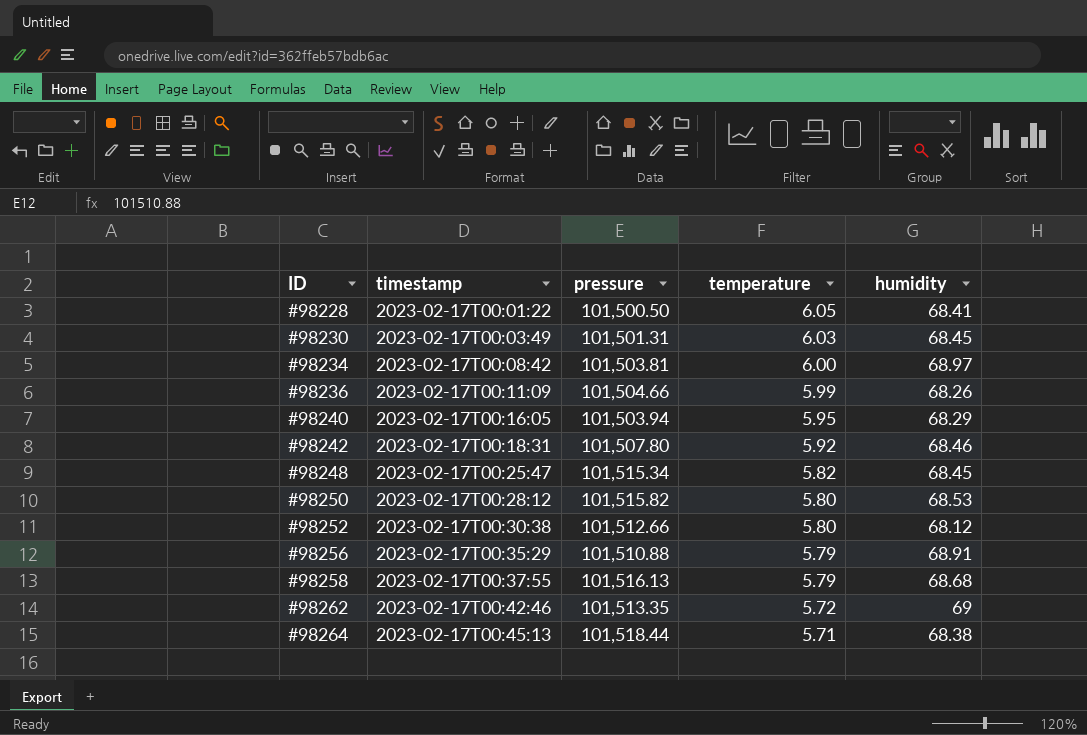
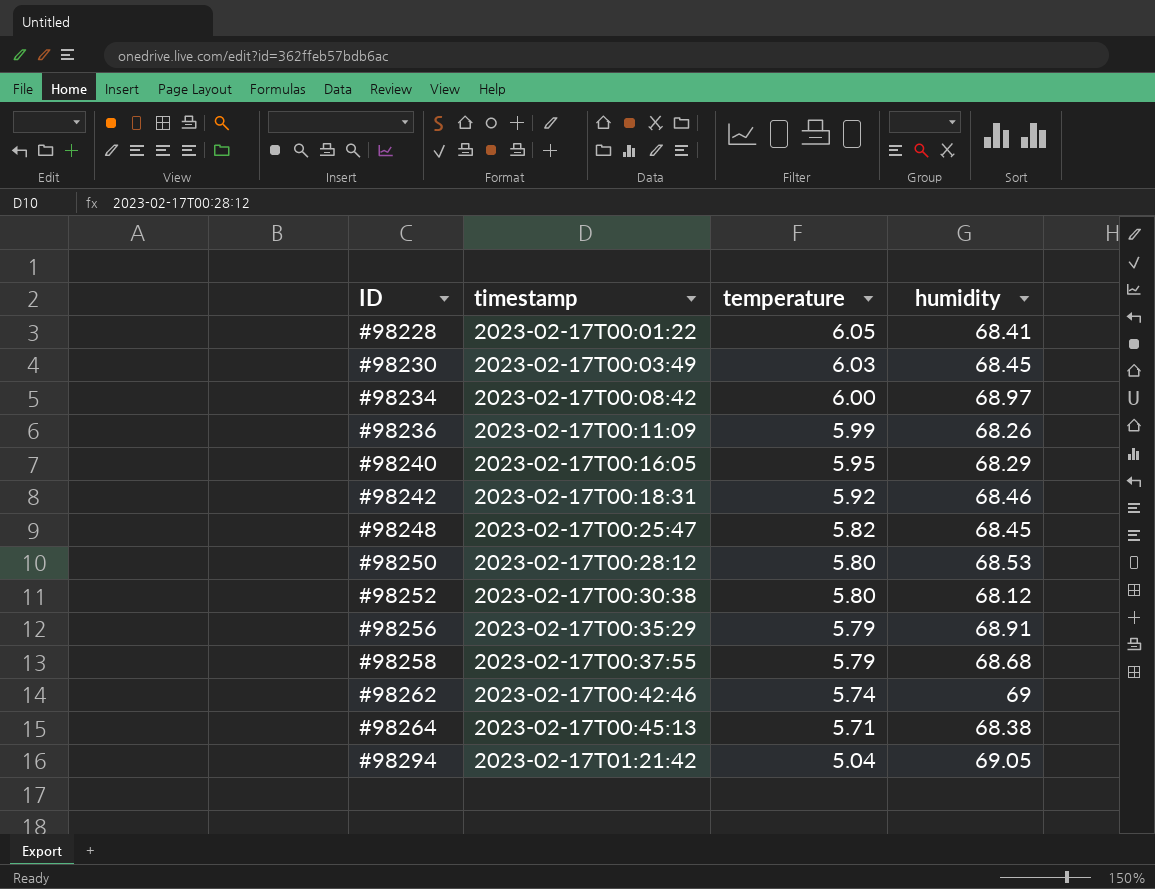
column pressure | position: 3 -> none
#98262 | temperature: 5.72 -> 5.74
row #98294: none -> 2023-02-17T01:21:42 | 5.04 | 69.05

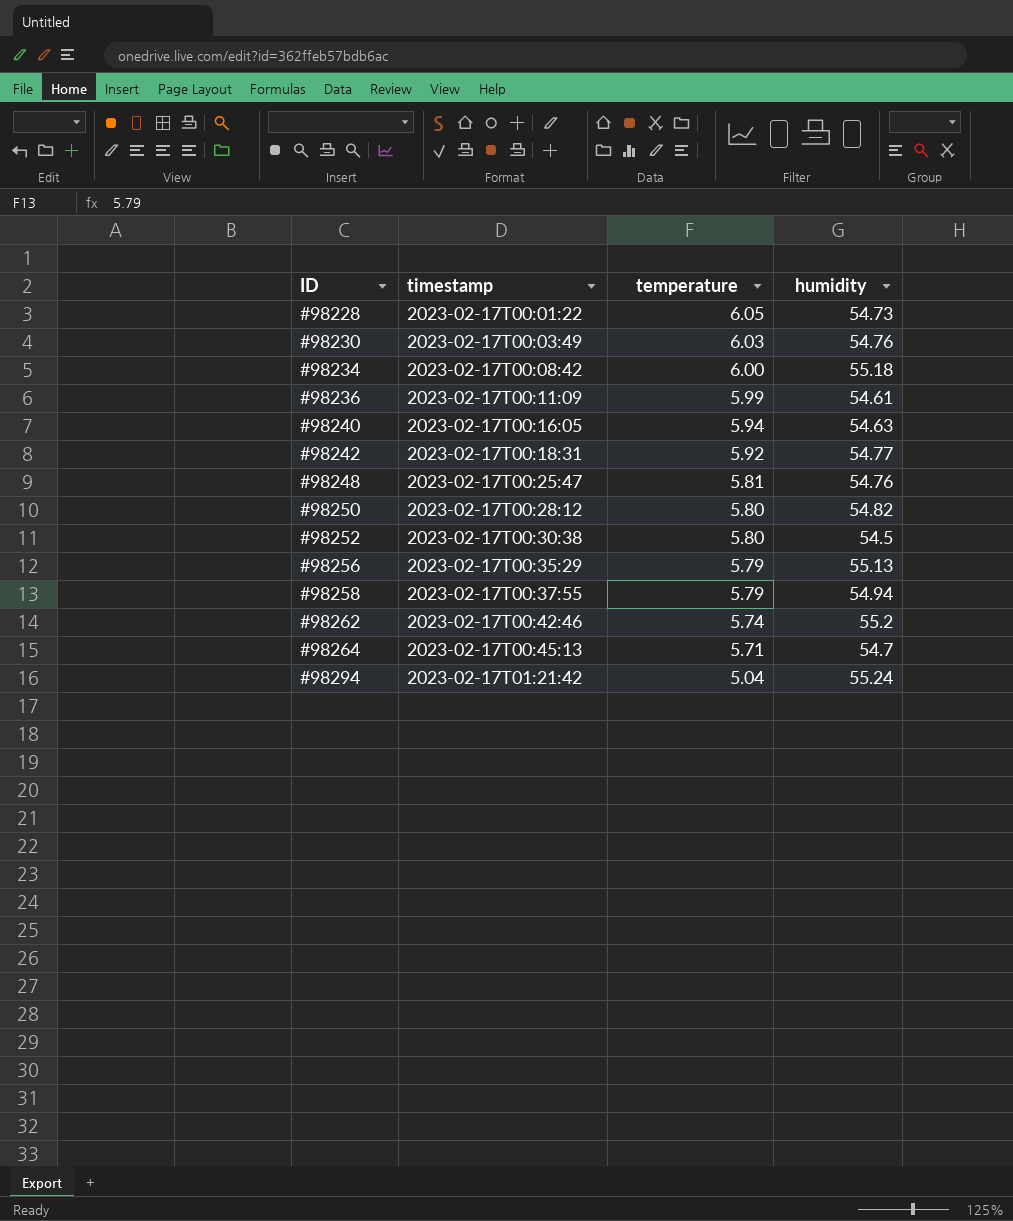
#98228 | humidity: 68.41 -> 54.73
#98230 | humidity: 68.45 -> 54.76
#98234 | humidity: 68.97 -> 55.18
#98236 | humidity: 68.26 -> 54.61
#98240 | temperature: 5.95 -> 5.94
#98240 | humidity: 68.29 -> 54.63
#98242 | humidity: 68.46 -> 54.77
#98248 | temperature: 5.82 -> 5.81
#98248 | humidity: 68.45 -> 54.76
#98250 | humidity: 68.53 -> 54.82
#98252 | humidity: 68.12 -> 54.5
#98256 | humidity: 68.91 -> 55.13
#98258 | humidity: 68.68 -> 54.94
#98262 | humidity: 69 -> 55.2
#98264 | humidity: 68.38 -> 54.7
#98294 | humidity: 69.05 -> 55.24

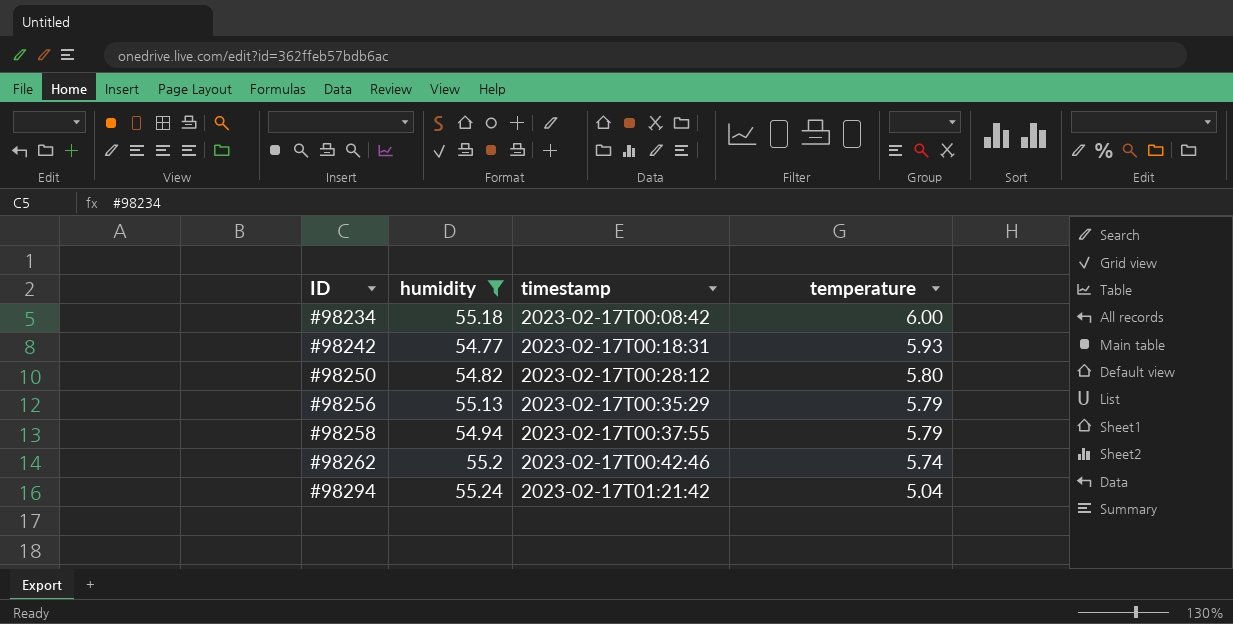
filter: none -> humidity >= 54.77
column humidity | position: 4 -> 2
#98242 | temperature: 5.92 -> 5.93

